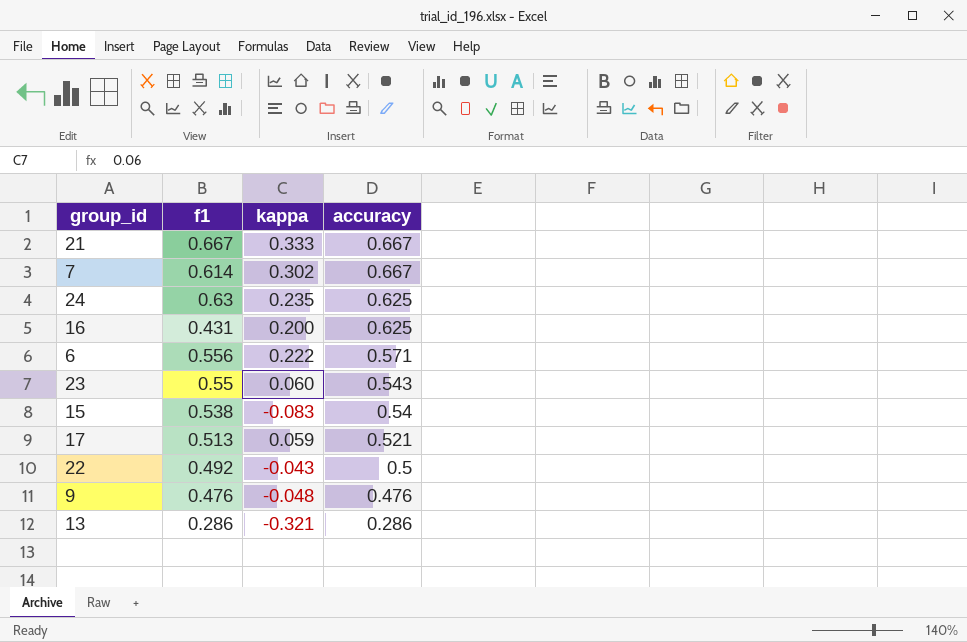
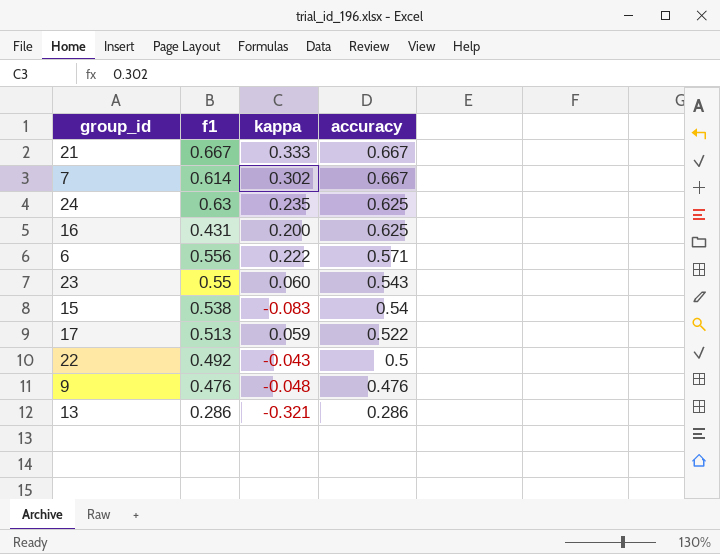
17 | accuracy: 0.521 -> 0.522

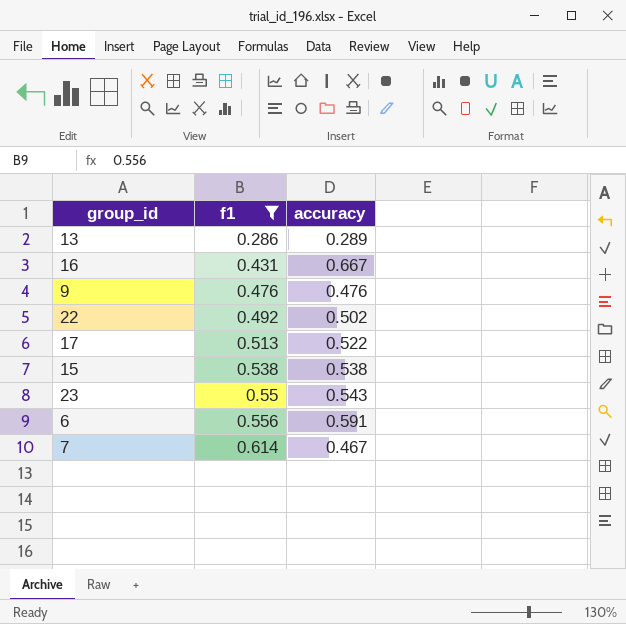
filter: none -> f1 <= 0.614
row order: accuracy descending -> f1 ascending
column kappa | position: 3 -> none
13 | accuracy: 0.286 -> 0.289
16 | accuracy: 0.625 -> 0.667
22 | accuracy: 0.5 -> 0.502
15 | accuracy: 0.54 -> 0.538
6 | accuracy: 0.571 -> 0.591
7 | accuracy: 0.667 -> 0.467

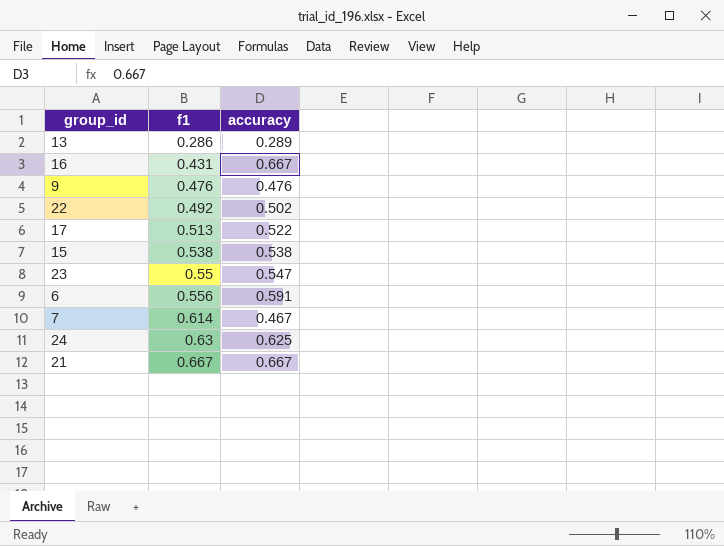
filter: f1 <= 0.614 -> none
23 | accuracy: 0.543 -> 0.547

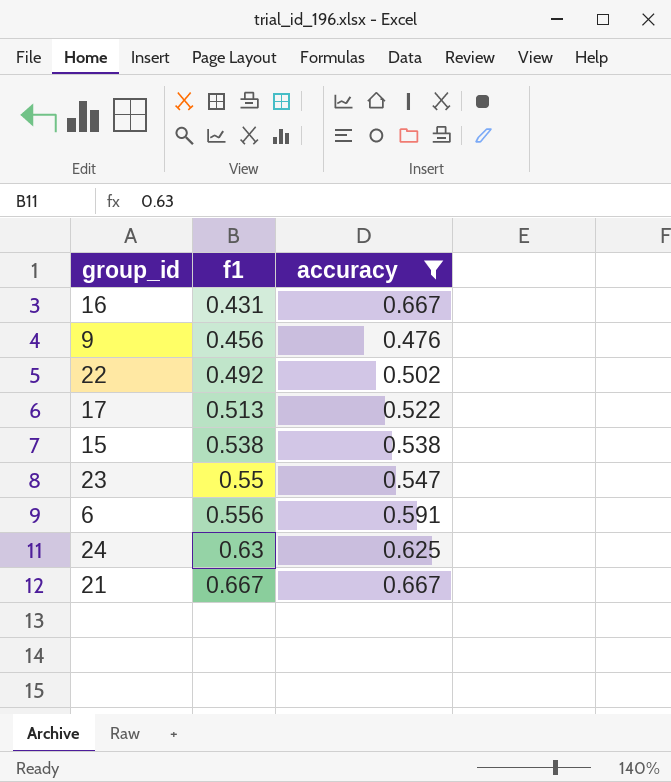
filter: none -> accuracy >= 0.476
9 | f1: 0.476 -> 0.456

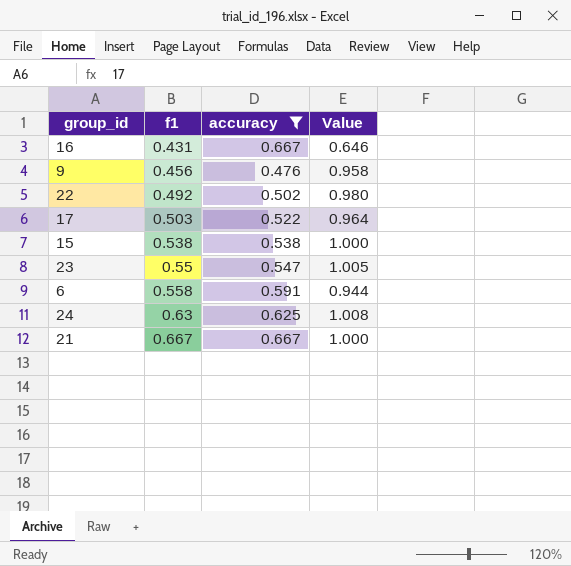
column Value | formula: none -> [f1] / [accuracy]
17 | f1: 0.513 -> 0.503
6 | f1: 0.556 -> 0.558

